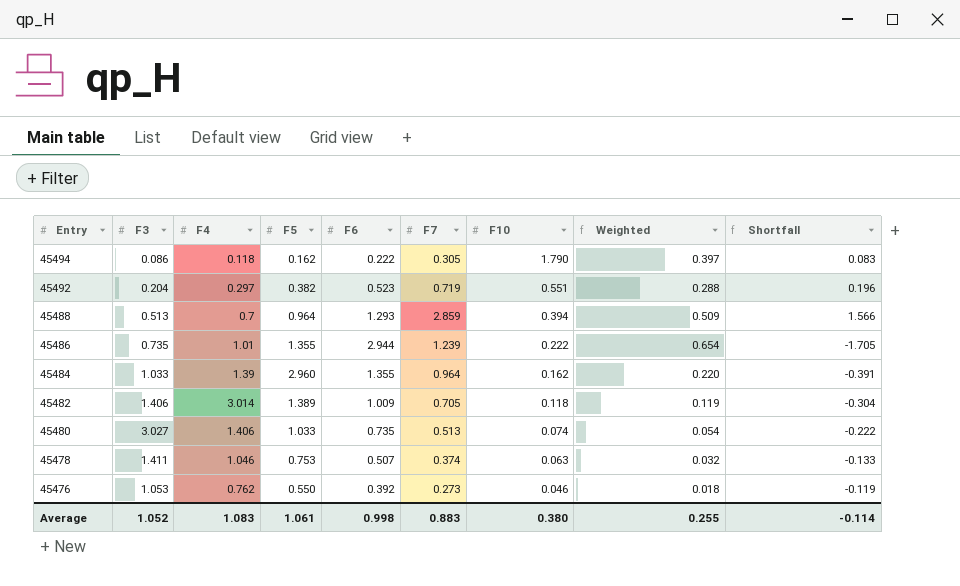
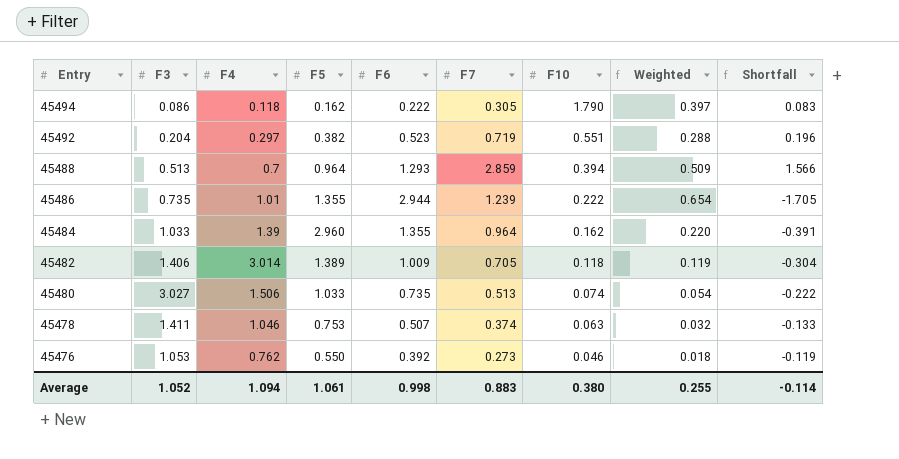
45480 | F4: 1.406 -> 1.506
Average | F4: 1.083 -> 1.094

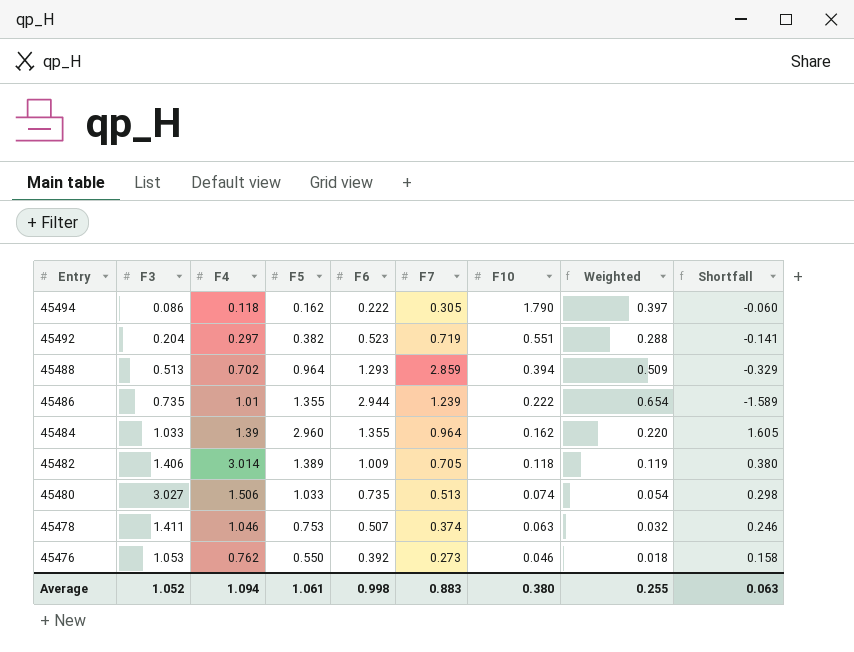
column Shortfall | formula: [F7] - [F6] -> [F5] - [F6]
45488 | F4: 0.7 -> 0.702
Average | Shortfall: -0.114 -> 0.063

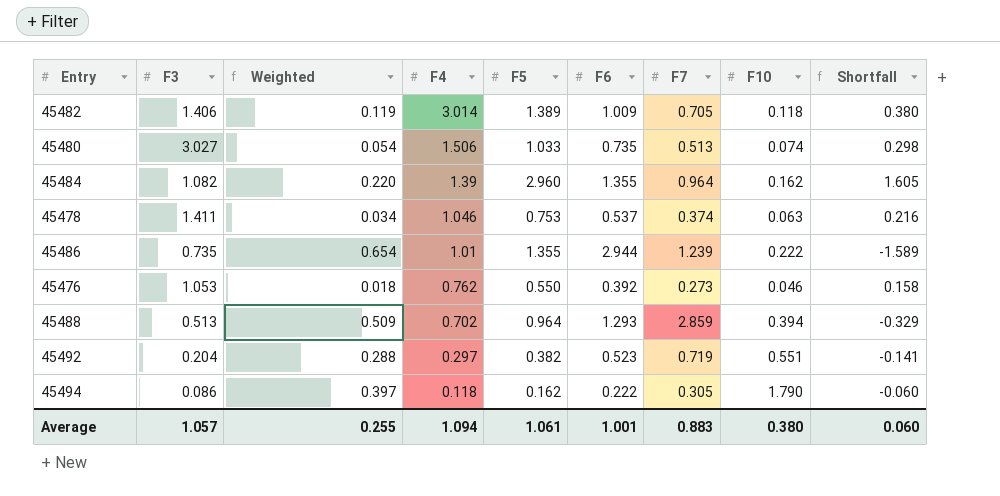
row order: Entry descending -> F4 descending
column Weighted | position: 8 -> 3
45484 | F3: 1.033 -> 1.082
45478 | Weighted: 0.032 -> 0.034
45478 | F6: 0.507 -> 0.537
45478 | Shortfall: 0.246 -> 0.216
Average | F3: 1.052 -> 1.057
Average | F6: 0.998 -> 1.001
Average | Shortfall: 0.063 -> 0.060

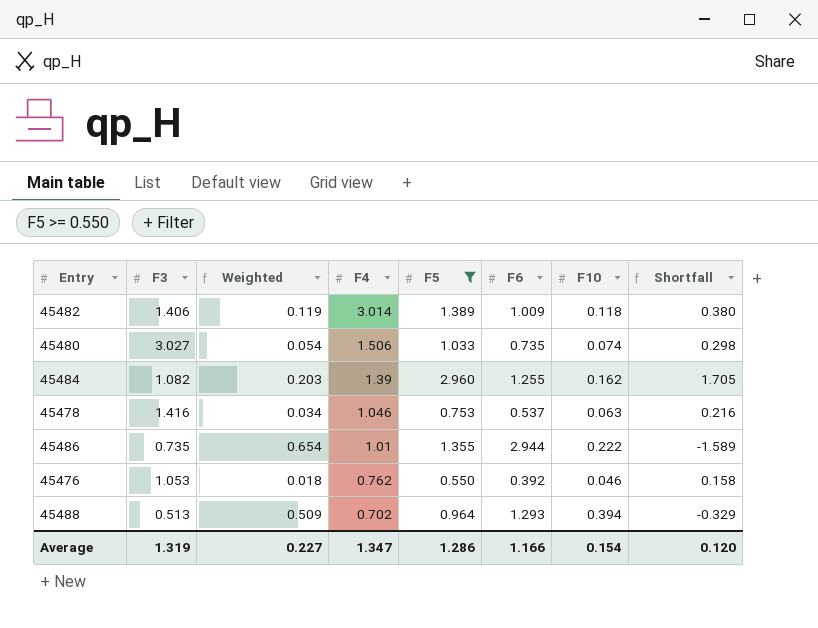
filter: none -> F5 >= 0.550
column F7 | position: 7 -> none
45484 | Weighted: 0.220 -> 0.203
45484 | F6: 1.355 -> 1.255
45484 | Shortfall: 1.605 -> 1.705
45478 | F3: 1.411 -> 1.416
Average | F3: 1.057 -> 1.319
Average | Weighted: 0.255 -> 0.227
Average | F4: 1.094 -> 1.347
Average | F5: 1.061 -> 1.286
Average | F6: 1.001 -> 1.166
Average | F10: 0.380 -> 0.154
Average | Shortfall: 0.060 -> 0.120

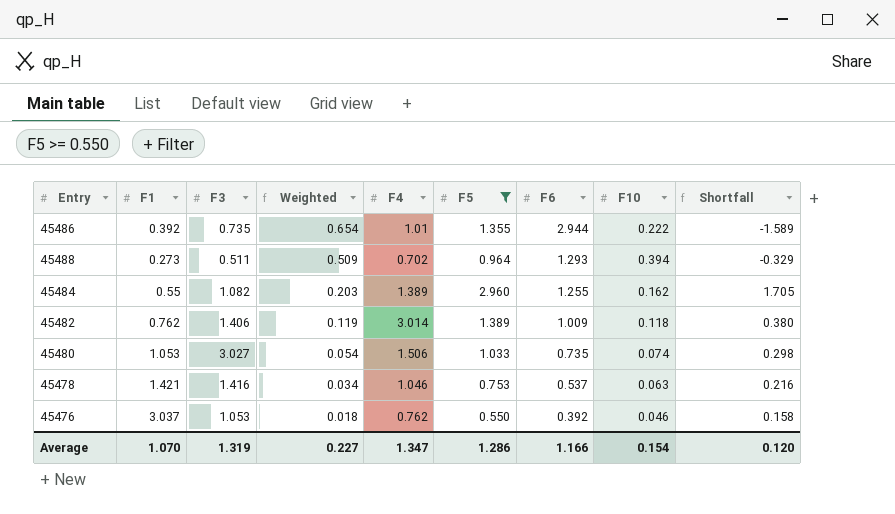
row order: F4 descending -> Weighted descending
column F1 | position: none -> 2
45488 | F3: 0.513 -> 0.511
45484 | F4: 1.39 -> 1.389

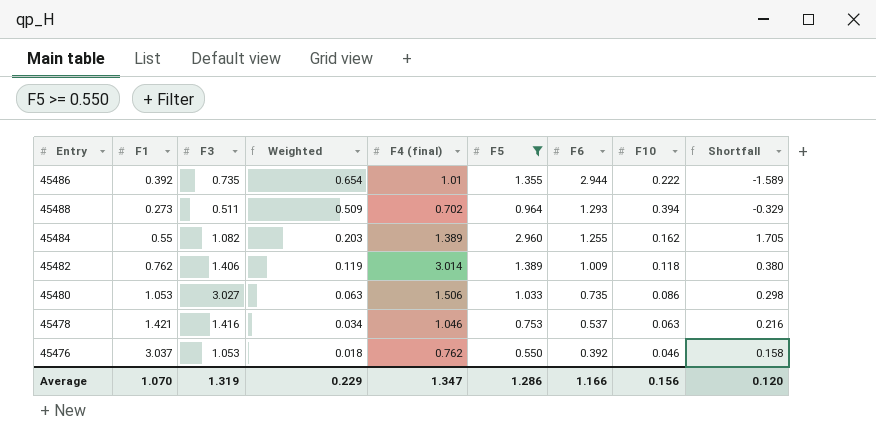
column name: F4 -> F4 (final)
45480 | Weighted: 0.054 -> 0.063
45480 | F10: 0.074 -> 0.086
Average | Weighted: 0.227 -> 0.229
Average | F10: 0.154 -> 0.156

